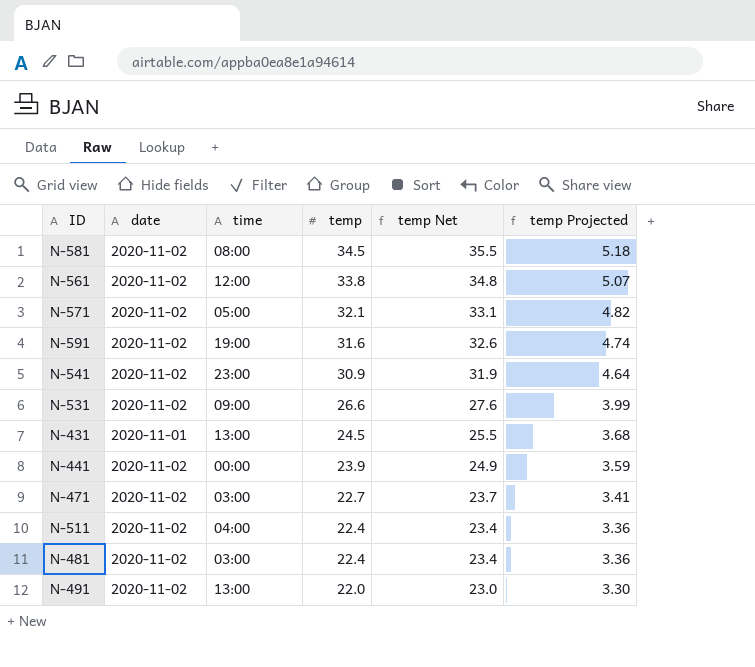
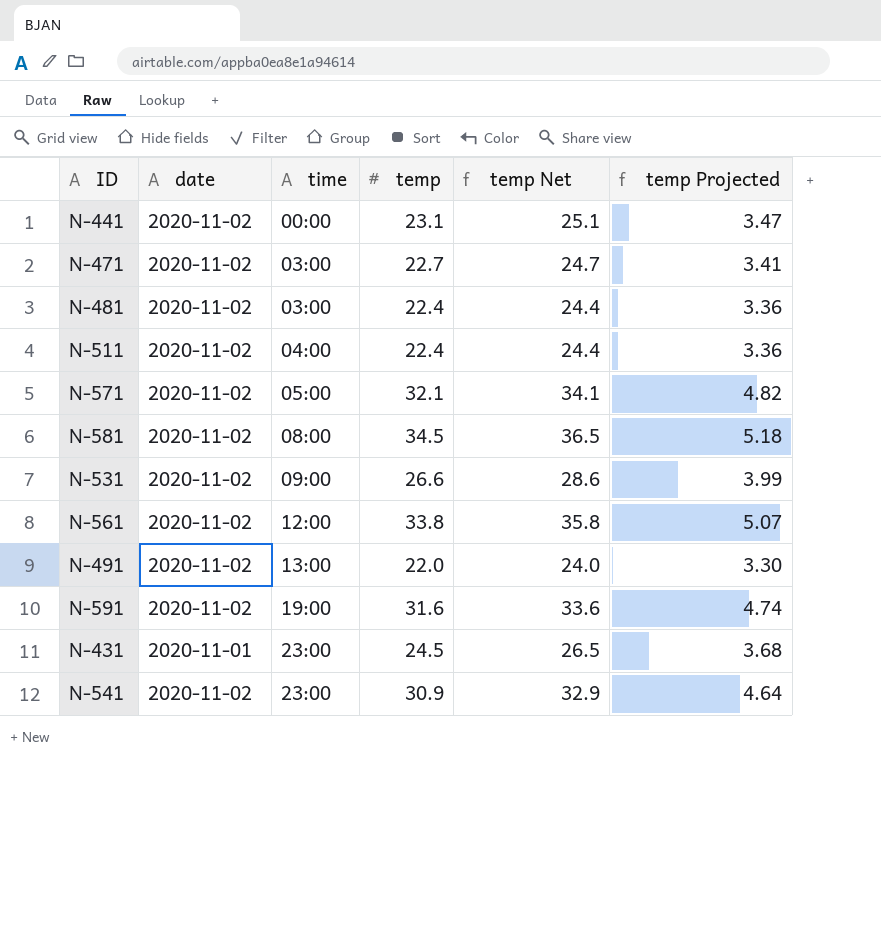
row order: temp descending -> time ascending
column temp Net | formula: [temp] + 1 -> [temp] + 2
N-441 | temp: 23.9 -> 23.1
N-441 | temp Projected: 3.59 -> 3.47
N-431 | time: 13:00 -> 23:00

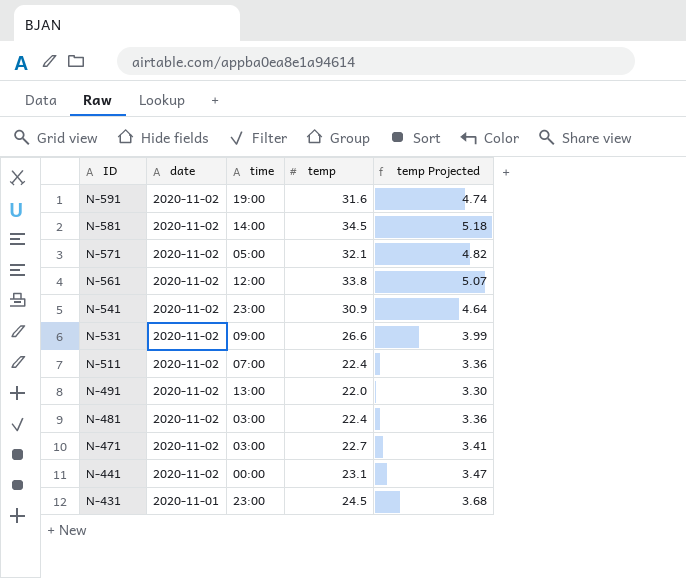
row order: time ascending -> ID descending
column temp Net | formula: [temp] + 2 -> none
N-581 | time: 08:00 -> 14:00
N-511 | time: 04:00 -> 07:00

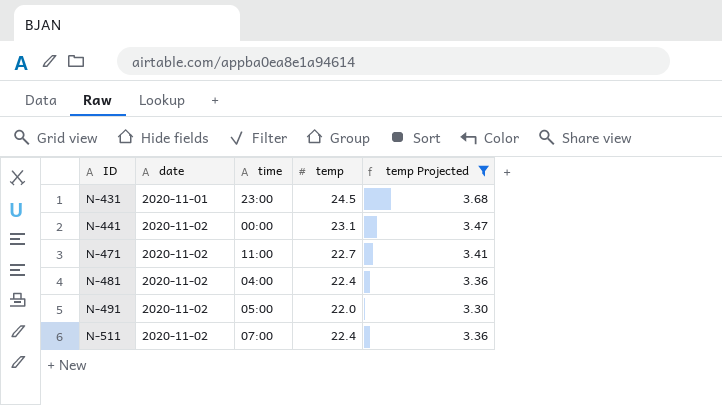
filter: none -> temp Projected <= 3.68
row order: ID descending -> ID ascending
N-471 | time: 03:00 -> 11:00
N-481 | time: 03:00 -> 04:00
N-491 | time: 13:00 -> 05:00

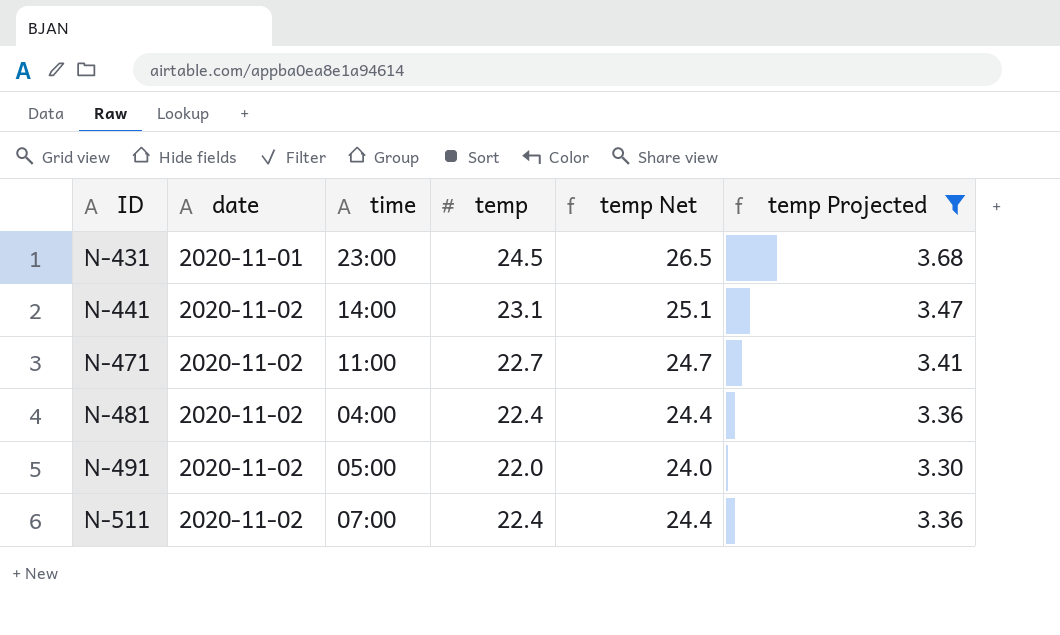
column temp Net | formula: none -> [temp] + 2
N-441 | time: 00:00 -> 14:00

